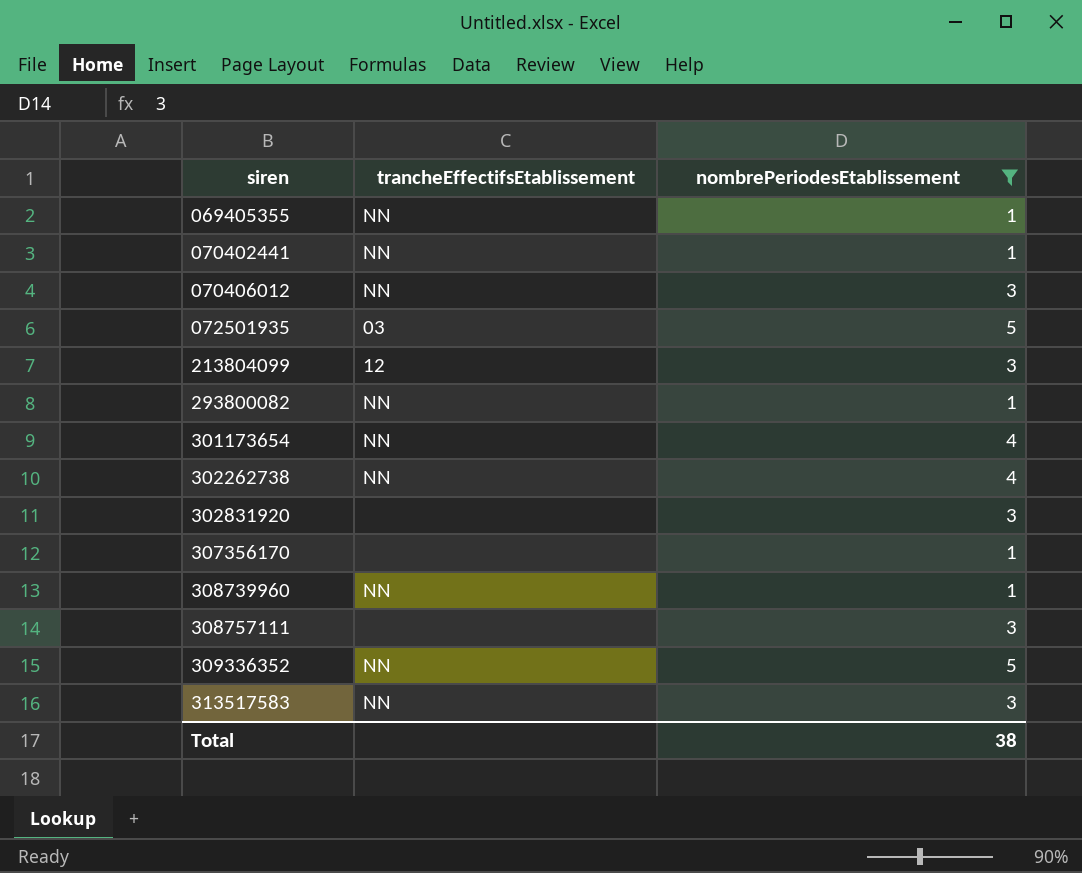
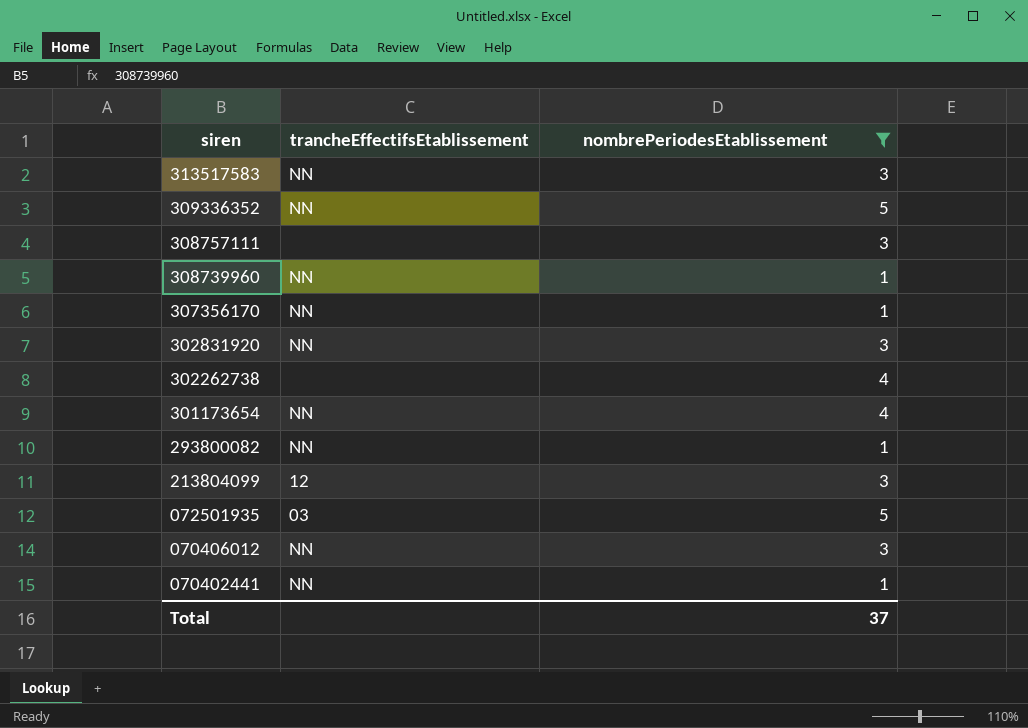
row order: siren ascending -> siren descending
row 069405355: NN | 1 -> none
307356170 | trancheEffectifsEtablissement: none -> NN
302831920 | trancheEffectifsEtablissement: none -> NN
302262738 | trancheEffectifsEtablissement: NN -> none
Total | nombrePeriodesEtablissement: 38 -> 37

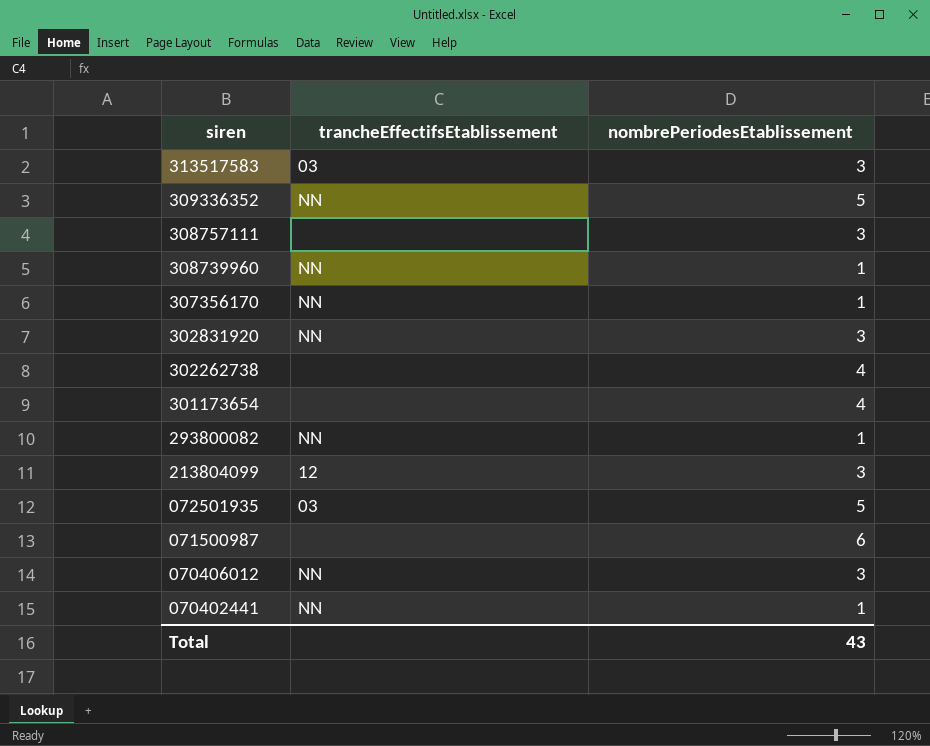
filter: nombrePeriodesEtablissement != 6 -> none
313517583 | trancheEffectifsEtablissement: NN -> 03
301173654 | trancheEffectifsEtablissement: NN -> none
Total | nombrePeriodesEtablissement: 37 -> 43

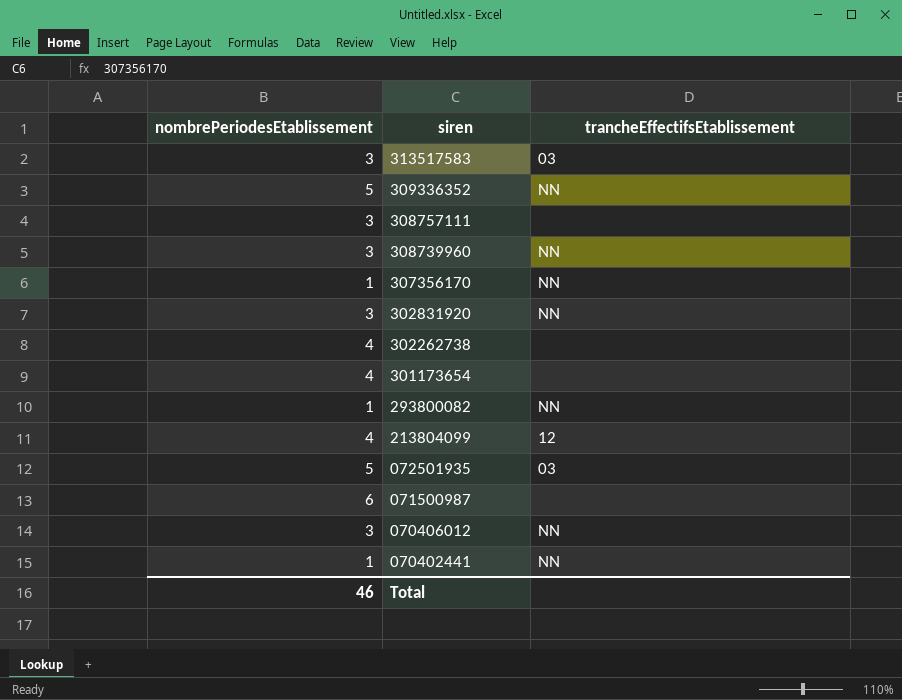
column nombrePeriodesEtablissement | position: 3 -> 1
308739960 | nombrePeriodesEtablissement: 1 -> 3
213804099 | nombrePeriodesEtablissement: 3 -> 4
Total | nombrePeriodesEtablissement: 43 -> 46

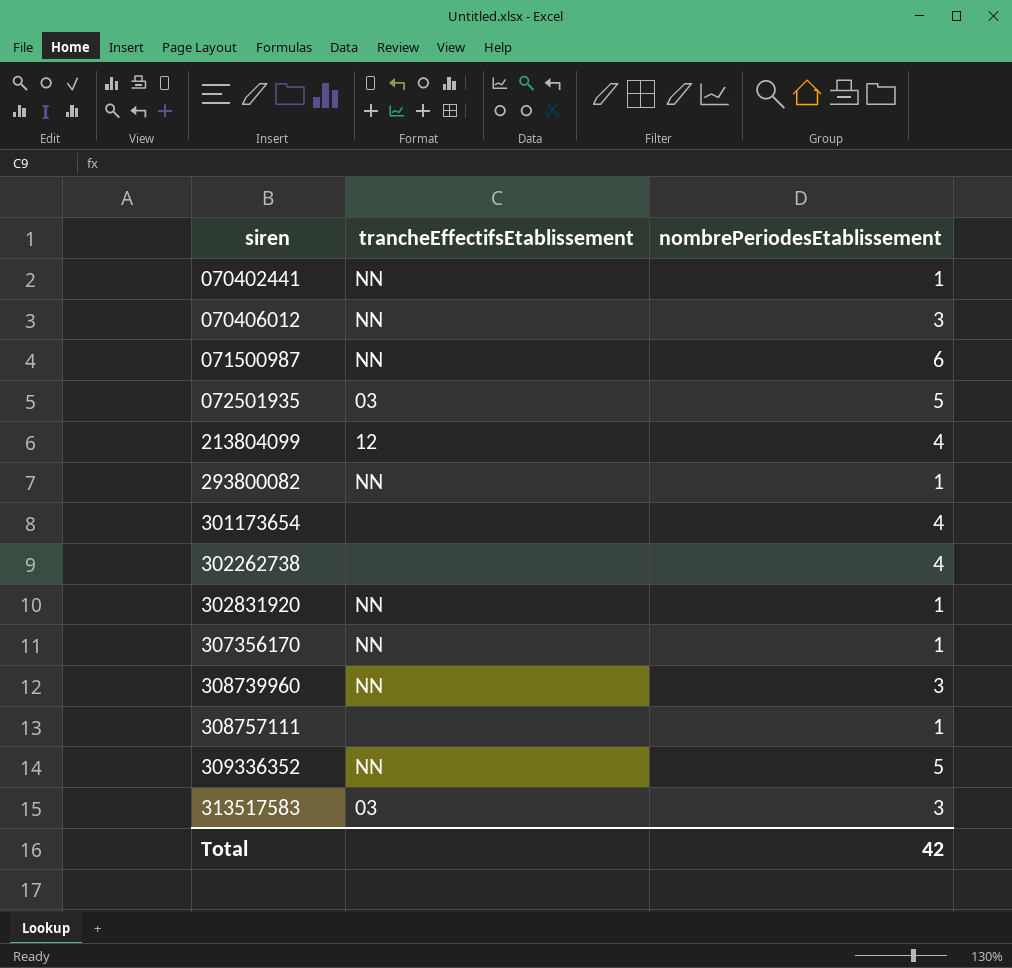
row order: siren descending -> siren ascending
column nombrePeriodesEtablissement | position: 1 -> 3
071500987 | trancheEffectifsEtablissement: none -> NN
302831920 | nombrePeriodesEtablissement: 3 -> 1
308757111 | nombrePeriodesEtablissement: 3 -> 1
Total | nombrePeriodesEtablissement: 46 -> 42

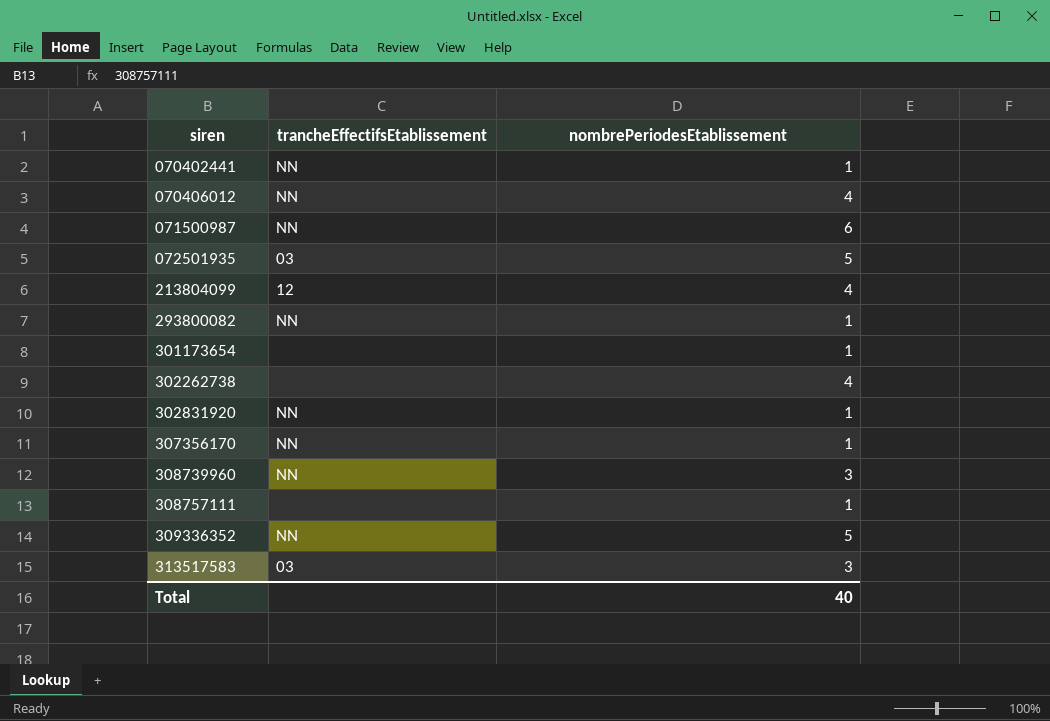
070406012 | nombrePeriodesEtablissement: 3 -> 4
301173654 | nombrePeriodesEtablissement: 4 -> 1
Total | nombrePeriodesEtablissement: 42 -> 40

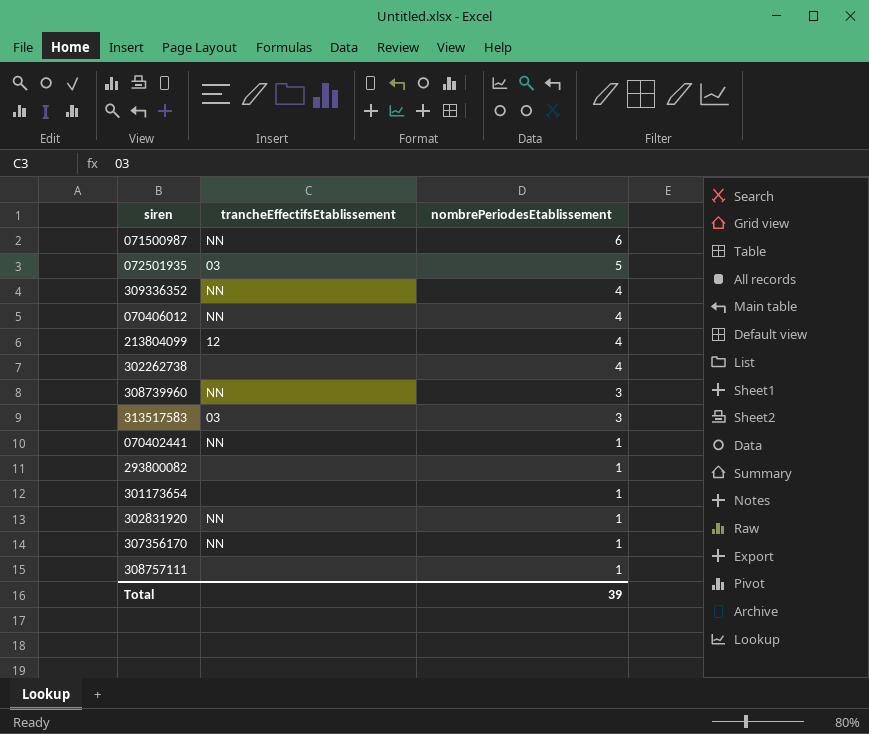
row order: siren ascending -> nombrePeriodesEtablissement descending
309336352 | nombrePeriodesEtablissement: 5 -> 4
293800082 | trancheEffectifsEtablissement: NN -> none
Total | nombrePeriodesEtablissement: 40 -> 39

